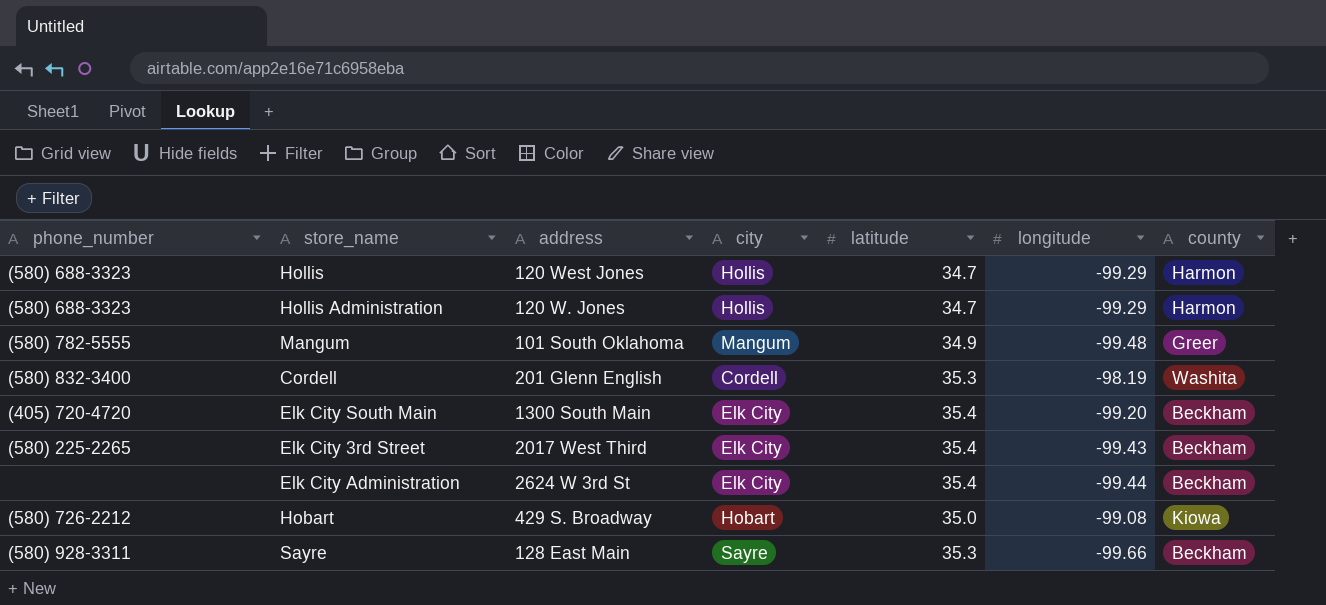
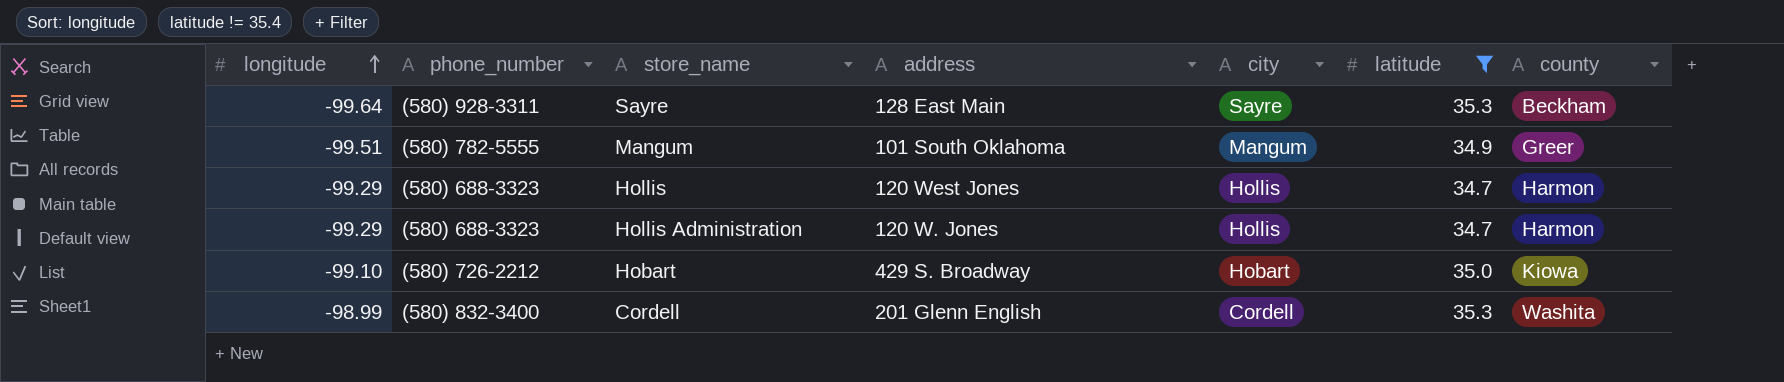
filter: none -> latitude != 35.4
row order: none -> longitude ascending
column longitude | position: 6 -> 1
Sayre | longitude: -99.66 -> -99.64
Mangum | longitude: -99.48 -> -99.51
Hobart | longitude: -99.08 -> -99.10
Cordell | longitude: -98.19 -> -98.99

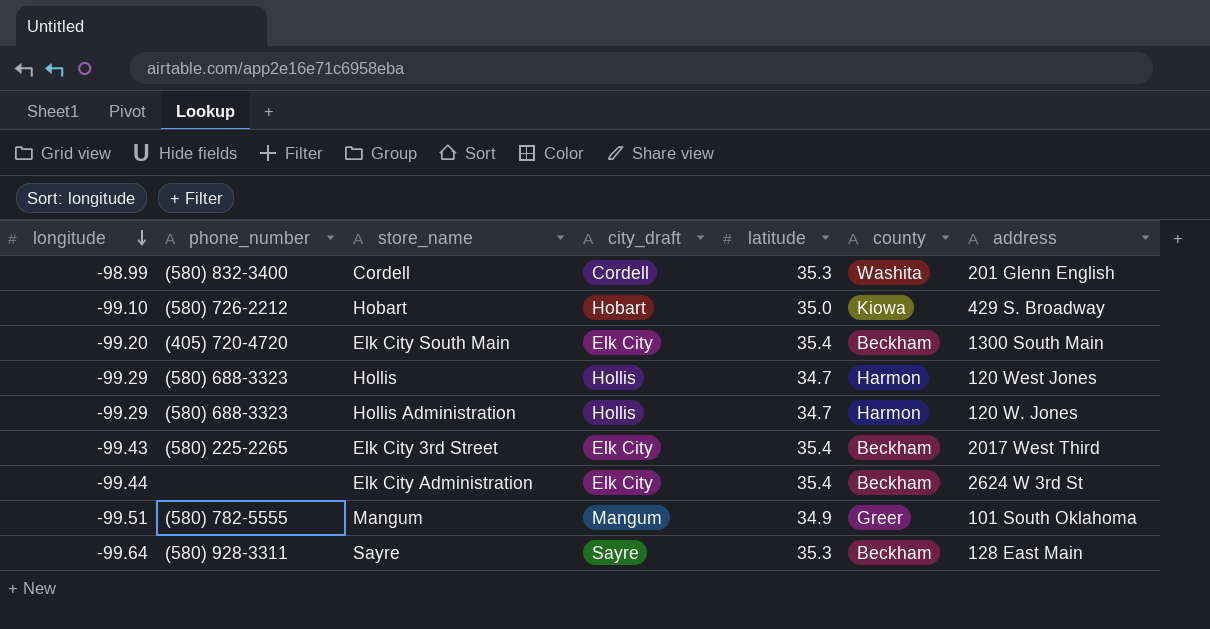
filter: latitude != 35.4 -> none
row order: longitude ascending -> longitude descending
column name: city -> city_draft
column address | position: 4 -> 7

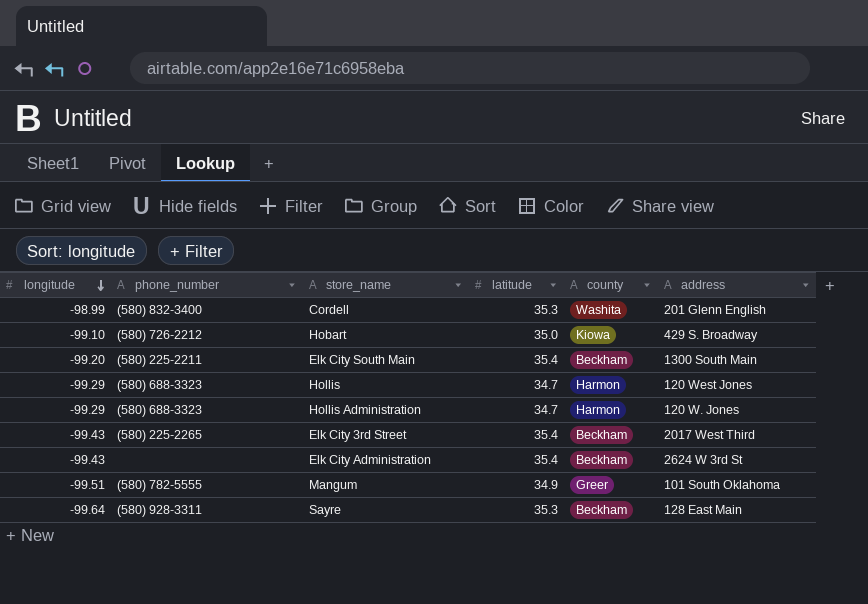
column city_draft | position: 4 -> none
Elk City South Main | phone_number: (405) 720-4720 -> (580) 225-2211
Elk City Administration | longitude: -99.44 -> -99.43

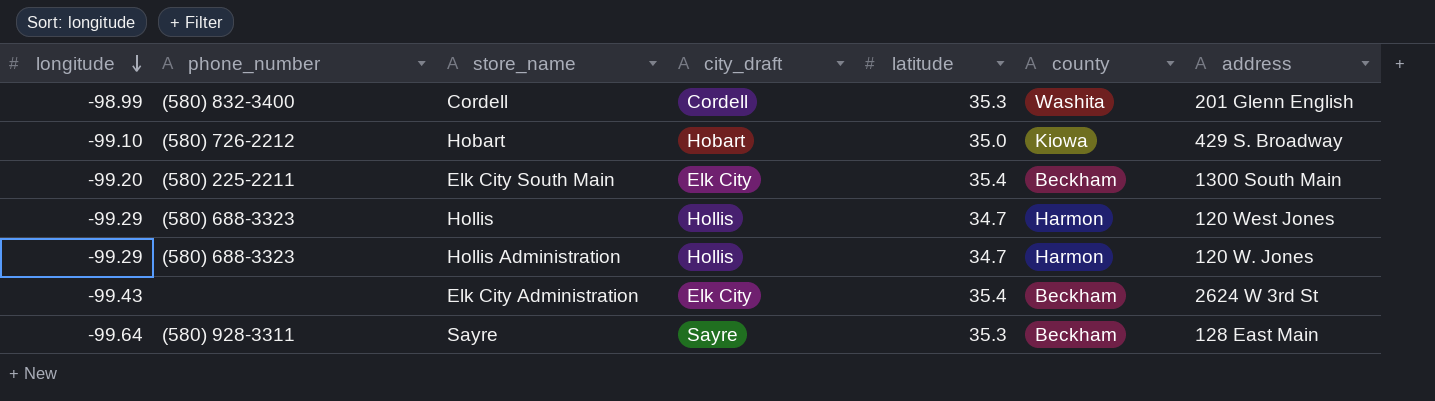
column city_draft | position: none -> 4
row Elk City 3rd Street: -99.43 | (580) 225-2265 | 35.4 | Beckham | 2017 West Third -> none
row Mangum: -99.51 | (580) 782-5555 | 34.9 | Greer | 101 South Oklahoma -> none

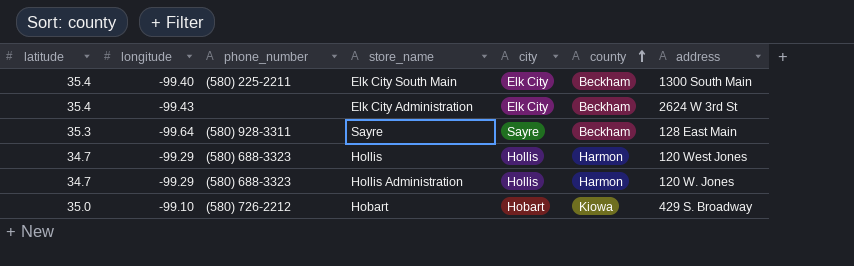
row order: longitude descending -> county ascending
column latitude | position: 5 -> 1
column name: city_draft -> city
row Cordell: -98.99 | (580) 832-3400 | Cordell | 35.3 | Washita | 201 Glenn English -> none
Elk City South Main | longitude: -99.20 -> -99.40

